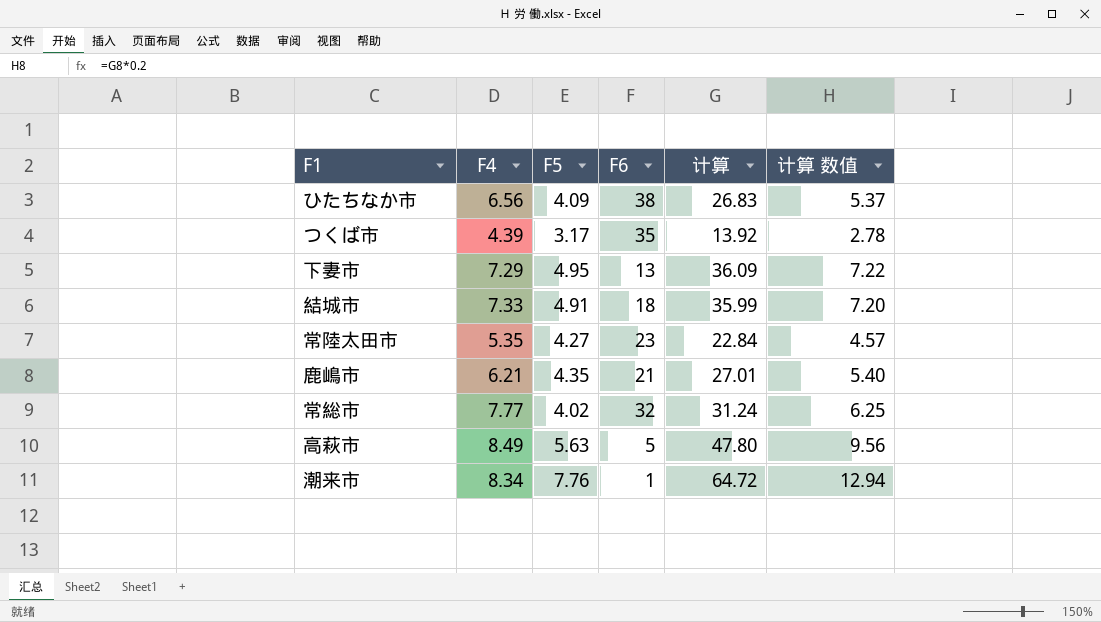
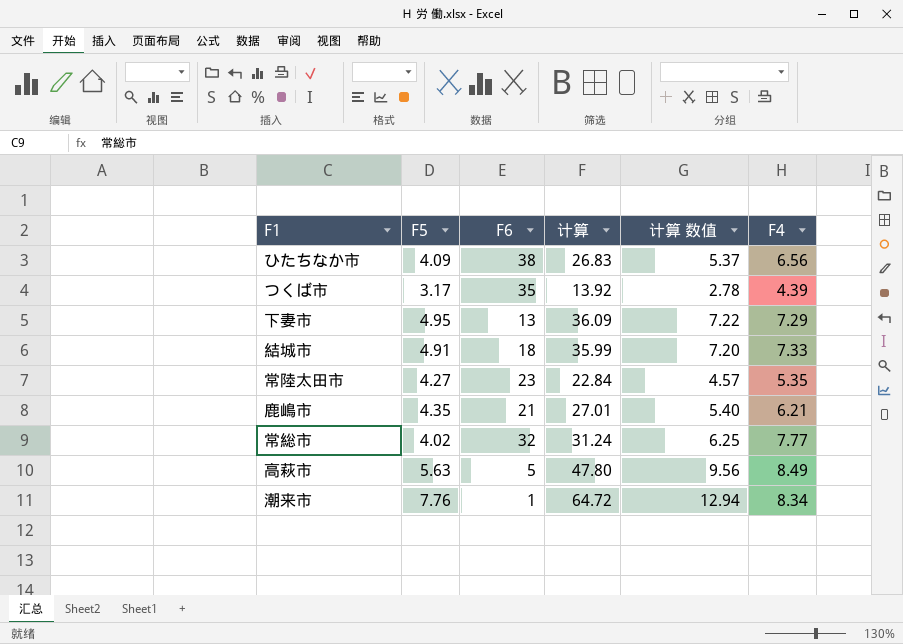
column F4 | position: 2 -> 6

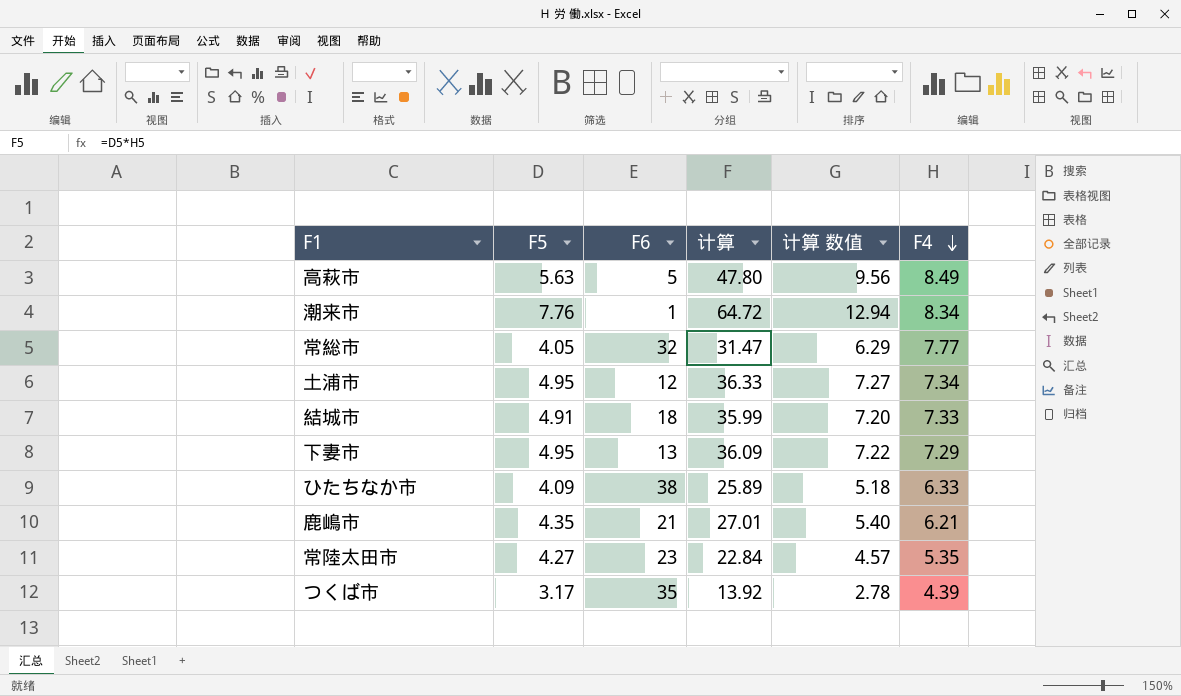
row order: none -> F4 descending
常総市 | F5: 4.02 -> 4.05
常総市 | 计算: 31.24 -> 31.47
常総市 | 计算 数值: 6.25 -> 6.29
row 土浦市: none -> 4.95 | 12 | 36.33 | 7.27 | 7.34
ひたちなか市 | 计算: 26.83 -> 25.89
ひたちなか市 | 计算 数值: 5.37 -> 5.18
ひたちなか市 | F4: 6.56 -> 6.33

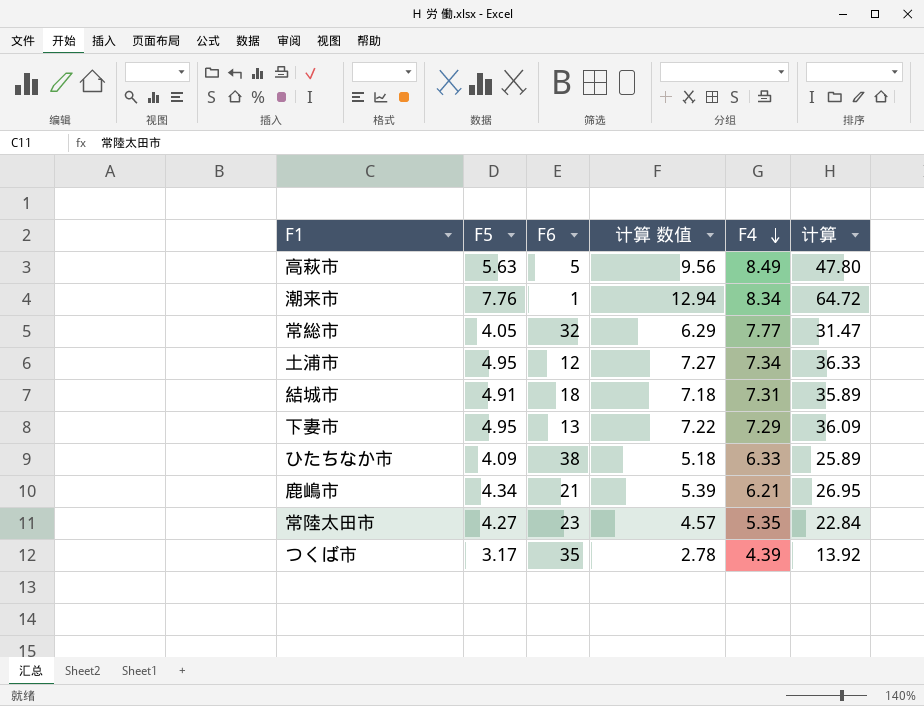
column 计算 | position: 4 -> 6
結城市 | 计算 数值: 7.20 -> 7.18
結城市 | F4: 7.33 -> 7.31
結城市 | 计算: 35.99 -> 35.89
鹿嶋市 | F5: 4.35 -> 4.34
鹿嶋市 | 计算 数值: 5.40 -> 5.39
鹿嶋市 | 计算: 27.01 -> 26.95

